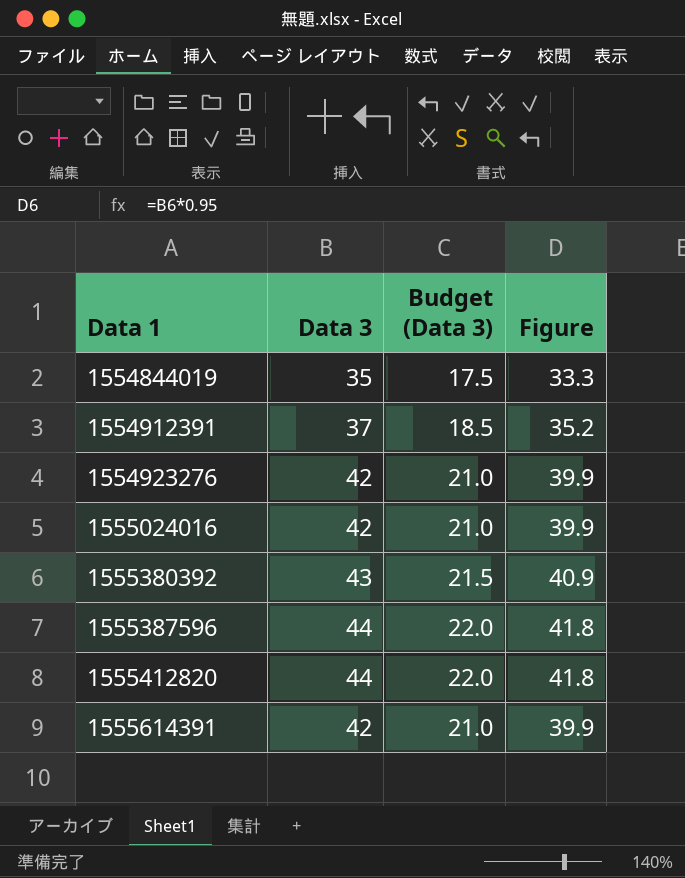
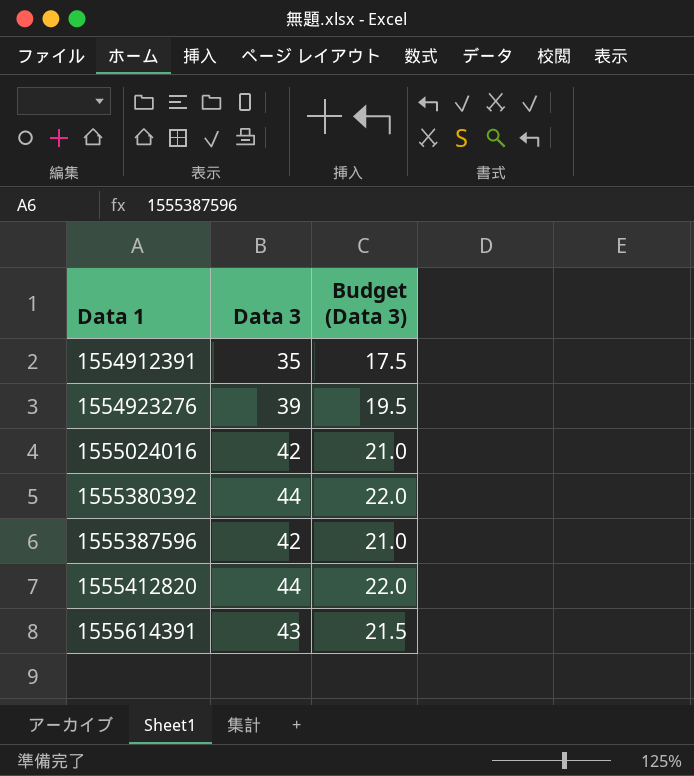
column Figure | formula: [Data 3] * 0.95 -> none
row 1554844019: 35 | 17.5 | 33.3 -> none
1554912391 | Data 3: 37 -> 35
1554912391 | Budget (Data 3): 18.5 -> 17.5
1554923276 | Data 3: 42 -> 39
1554923276 | Budget (Data 3): 21.0 -> 19.5
1555380392 | Data 3: 43 -> 44
1555380392 | Budget (Data 3): 21.5 -> 22.0
1555387596 | Data 3: 44 -> 42
1555387596 | Budget (Data 3): 22.0 -> 21.0
1555614391 | Data 3: 42 -> 43
1555614391 | Budget (Data 3): 21.0 -> 21.5

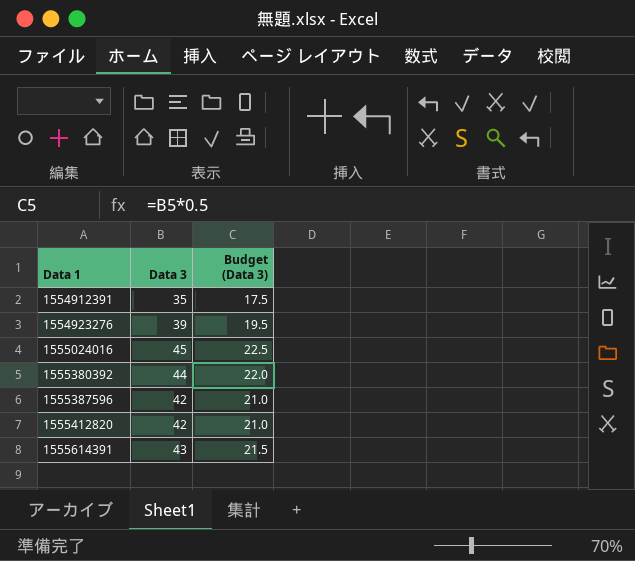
1555024016 | Data 3: 42 -> 45
1555024016 | Budget (Data 3): 21.0 -> 22.5
1555412820 | Data 3: 44 -> 42
1555412820 | Budget (Data 3): 22.0 -> 21.0

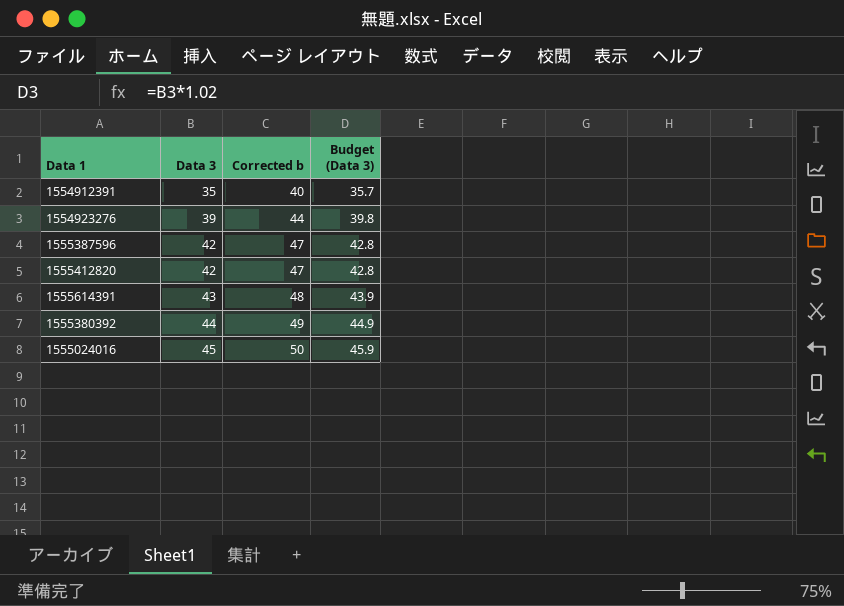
row order: Data 1 ascending -> Data 3 ascending
column Corrected b | formula: none -> [Data 3] + 5
column Budget (Data 3) | formula: [Data 3] * 0.5 -> [Data 3] * 1.02

